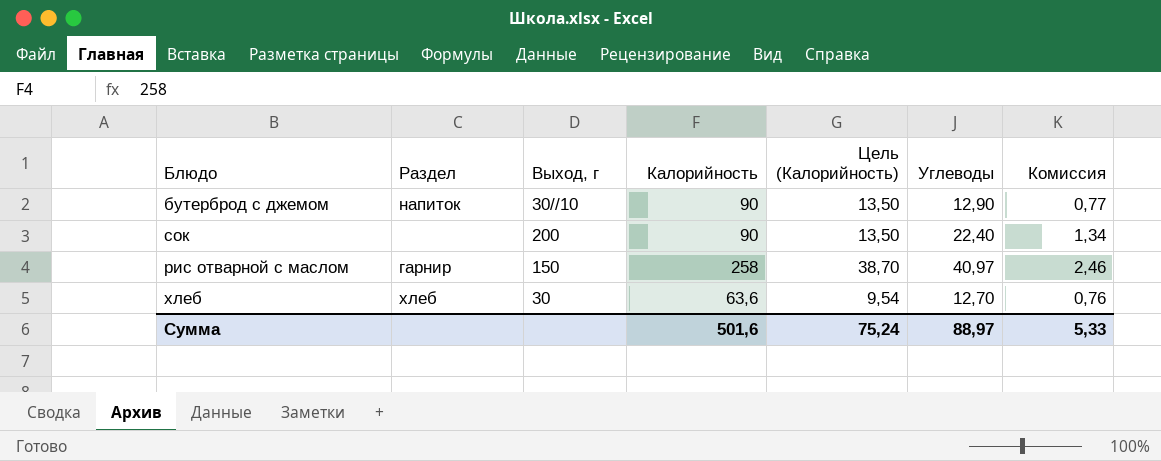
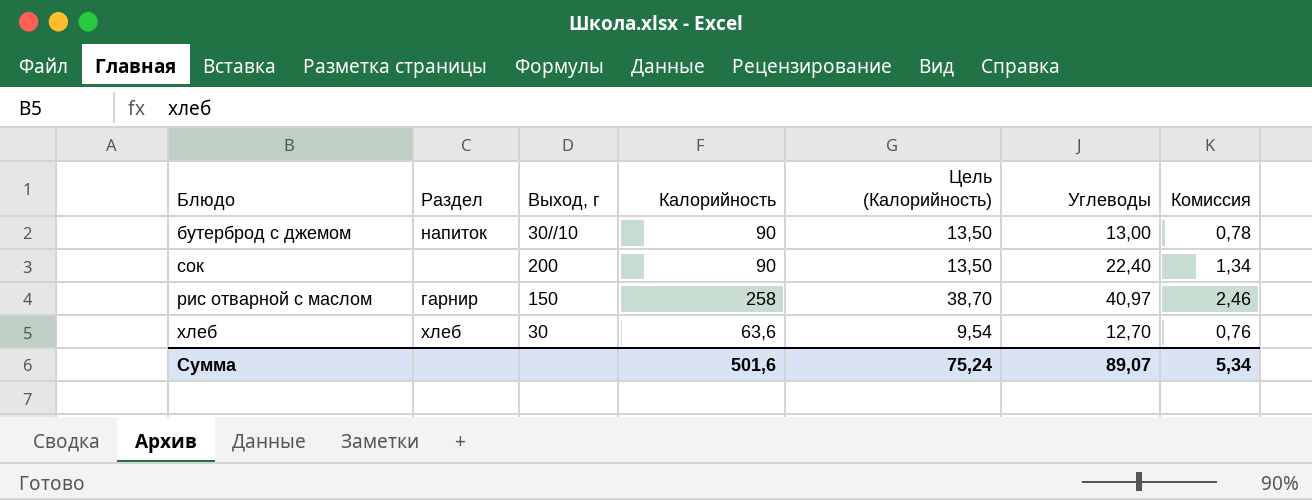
бутерброд с джемом | Углеводы: 12,90 -> 13,00
бутерброд с джемом | Комиссия: 0,77 -> 0,78
Сумма | Углеводы: 88,97 -> 89,07
Сумма | Комиссия: 5,33 -> 5,34

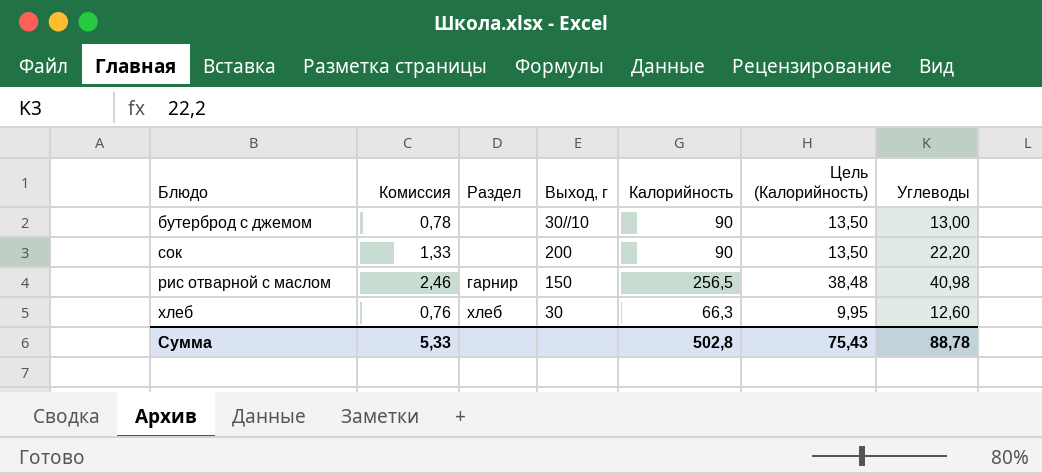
column Комиссия | position: 7 -> 2
бутерброд с джемом | Раздел: напиток -> none
сок | Комиссия: 1,34 -> 1,33
сок | Углеводы: 22,40 -> 22,20
рис отварной с маслом | Калорийность: 258 -> 256,5
рис отварной с маслом | Цель (Калорийность): 38,70 -> 38,48
рис отварной с маслом | Углеводы: 40,97 -> 40,98
хлеб | Калорийность: 63,6 -> 66,3
хлеб | Цель (Калорийность): 9,54 -> 9,95
хлеб | Углеводы: 12,70 -> 12,60
Сумма | Комиссия: 5,34 -> 5,33
Сумма | Калорийность: 501,6 -> 502,8
Сумма | Цель (Калорийность): 75,24 -> 75,43
Сумма | Углеводы: 89,07 -> 88,78

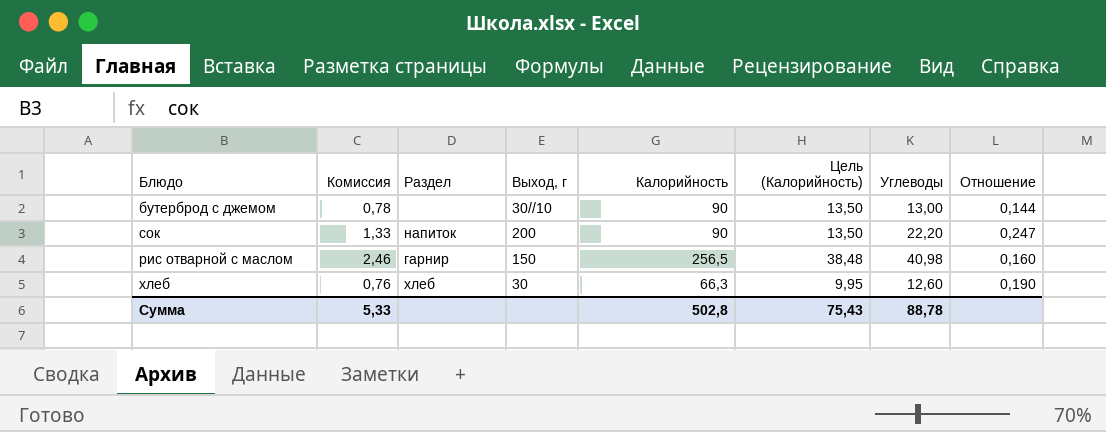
column Отношение | formula: none -> [Углеводы] / [Калорийность]
сок | Раздел: none -> напиток

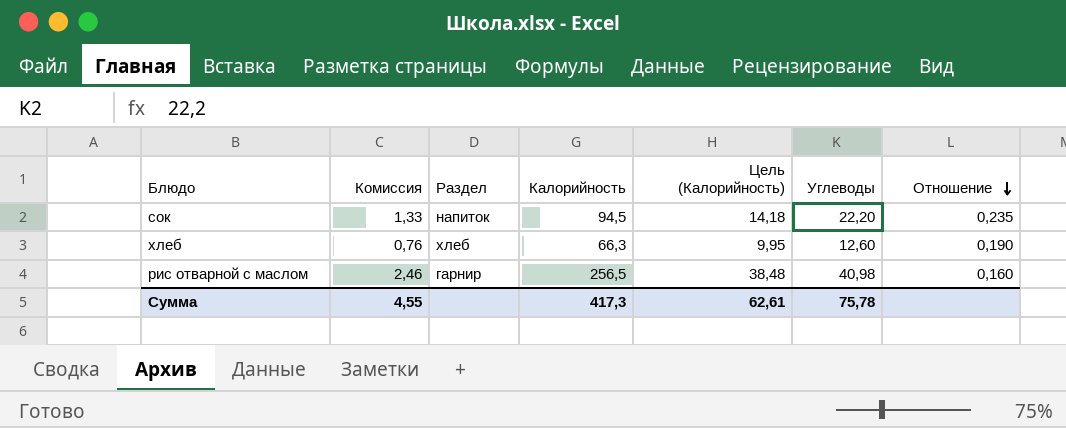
row order: none -> Отношение descending
column Выход, г | position: 4 -> none
row бутерброд с джемом: 0,78 | none | 30//10 | 90 | 13,50 | 13,00 | 0,144 -> none
сок | Калорийность: 90 -> 94,5
сок | Цель (Калорийность): 13,50 -> 14,18
сок | Отношение: 0,247 -> 0,235
Сумма | Комиссия: 5,33 -> 4,55
Сумма | Калорийность: 502,8 -> 417,3
Сумма | Цель (Калорийность): 75,43 -> 62,61
Сумма | Углеводы: 88,78 -> 75,78

